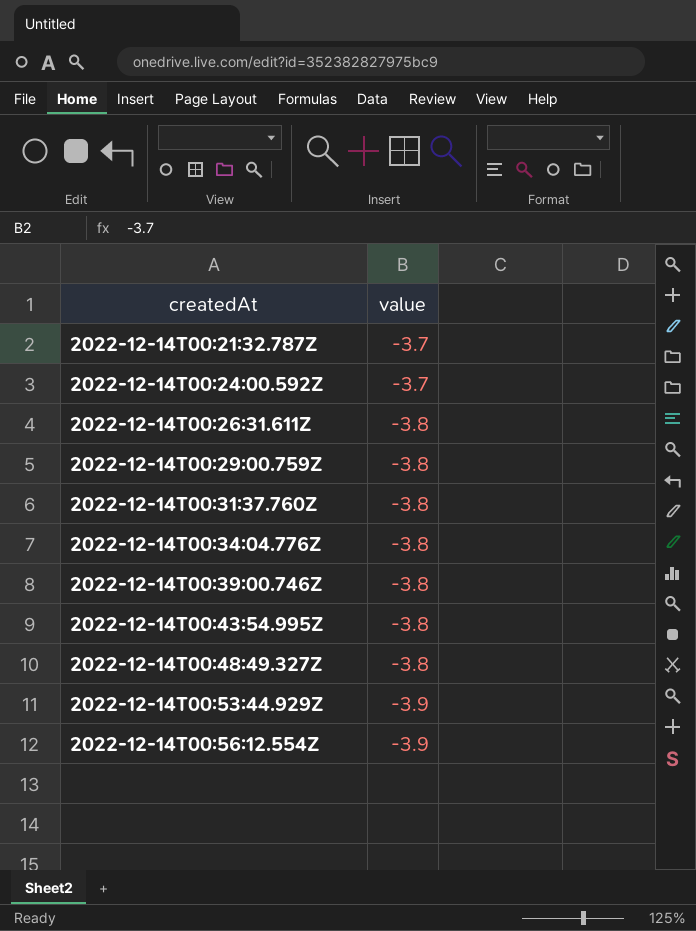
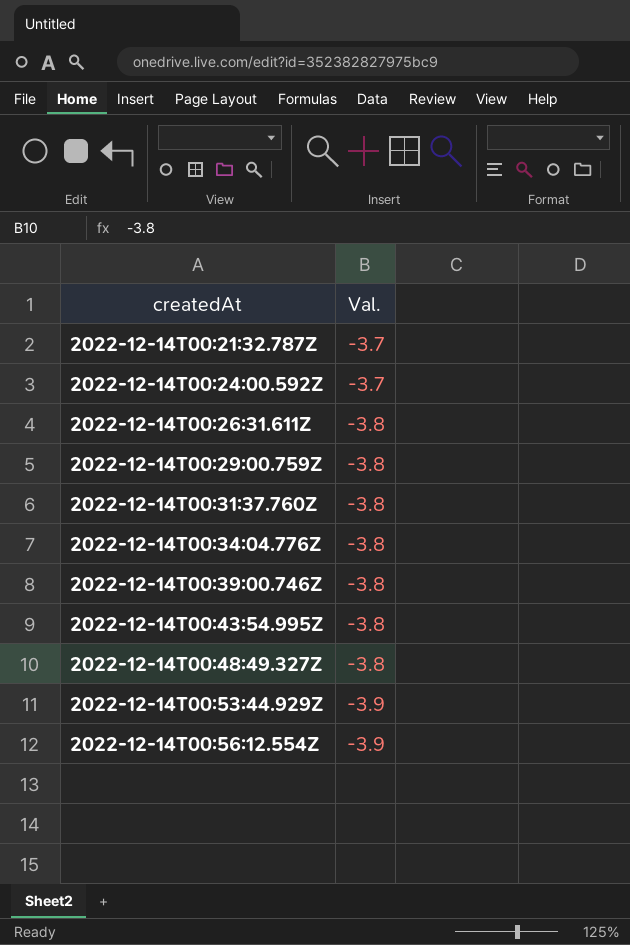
column name: value -> Val.

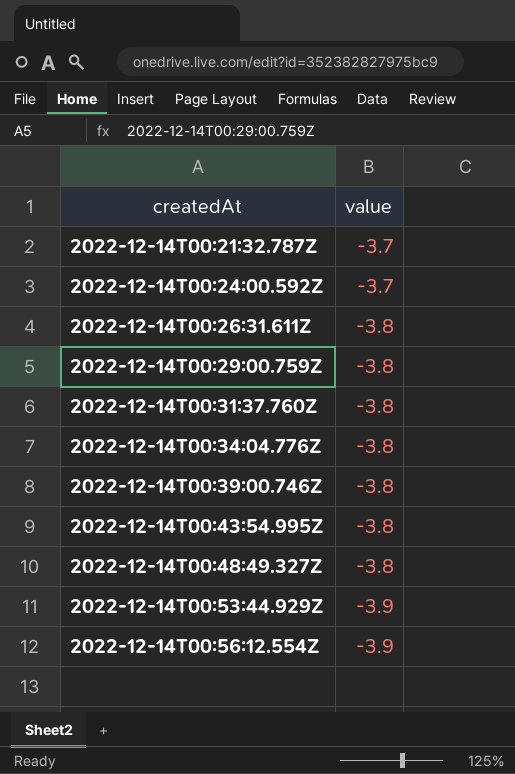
column name: Val. -> value

